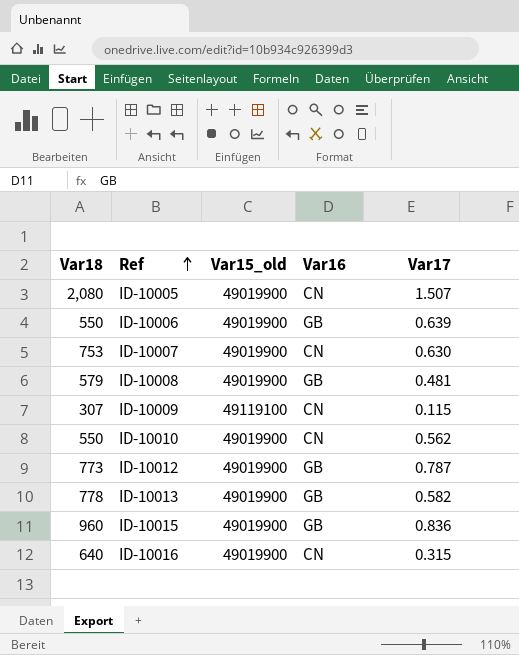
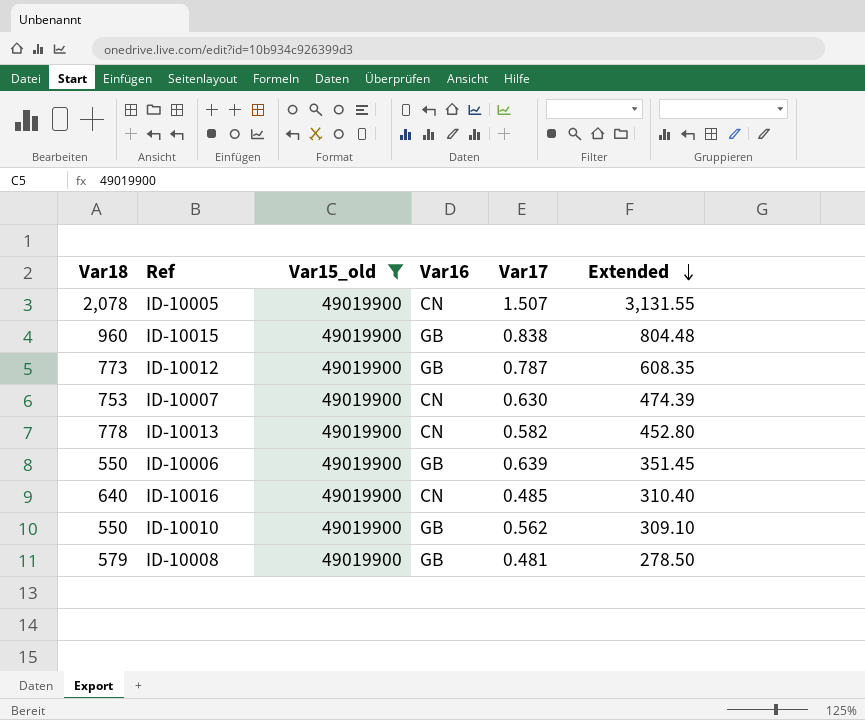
filter: none -> Var15_old = 49019900
row order: Ref ascending -> Extended descending
column Extended | formula: none -> [Var18] * [Var17]
ID-10005 | Var18: 2,080 -> 2,078
ID-10015 | Var17: 0.836 -> 0.838
ID-10013 | Var16: GB -> CN
ID-10016 | Var17: 0.315 -> 0.485
ID-10010 | Var16: CN -> GB

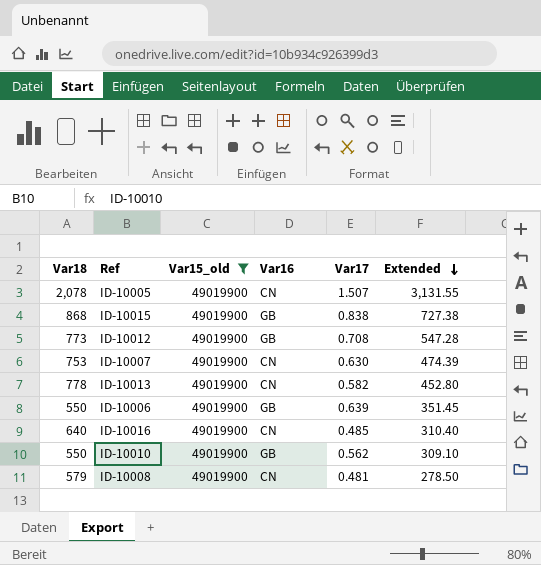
ID-10015 | Var18: 960 -> 868
ID-10015 | Extended: 804.48 -> 727.38
ID-10012 | Var17: 0.787 -> 0.708
ID-10012 | Extended: 608.35 -> 547.28
ID-10008 | Var16: GB -> CN

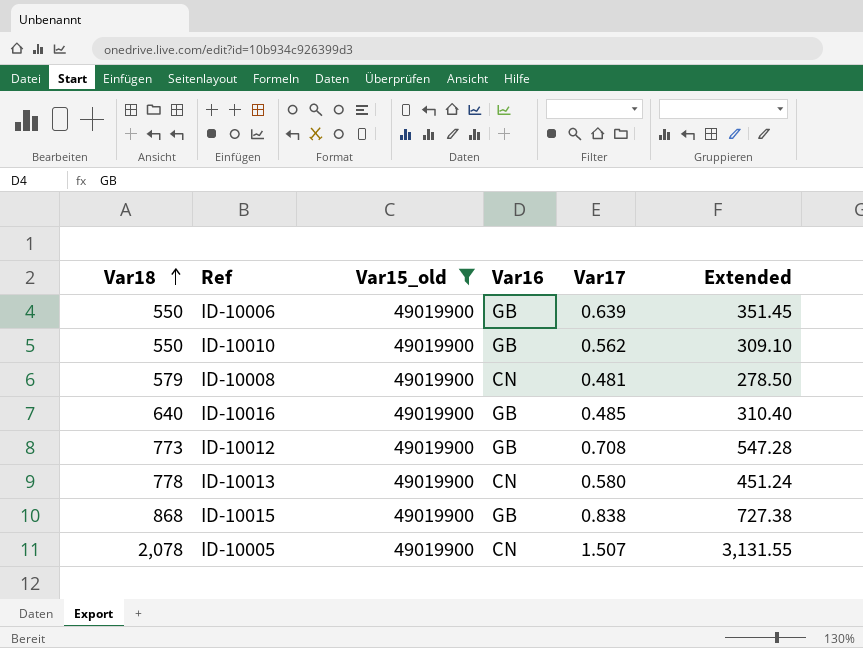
row order: Extended descending -> Var18 ascending
row ID-10007: 753 | 49019900 | CN | 0.630 | 474.39 -> none
ID-10016 | Var16: CN -> GB
ID-10013 | Var17: 0.582 -> 0.580
ID-10013 | Extended: 452.80 -> 451.24

